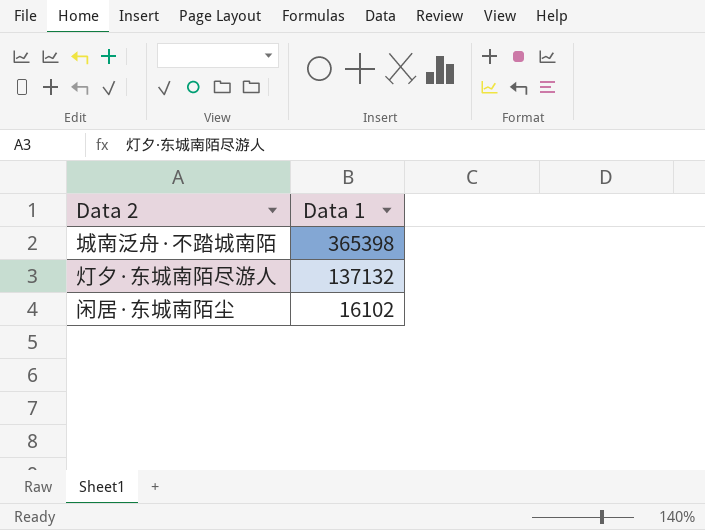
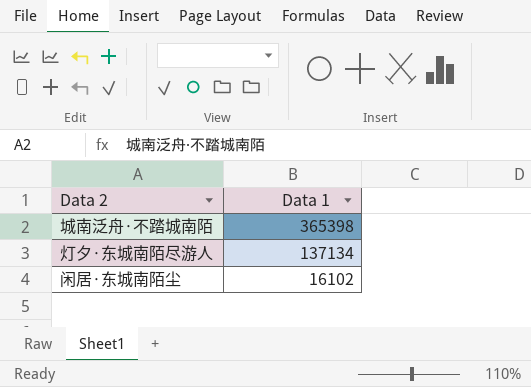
灯夕·东城南陌尽游人 | Data 1: 137132 -> 137134

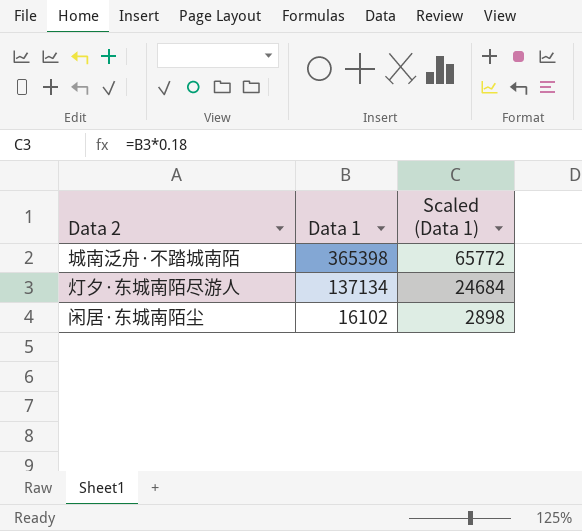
column Scaled (Data 1) | formula: none -> [Data 1] * 0.18

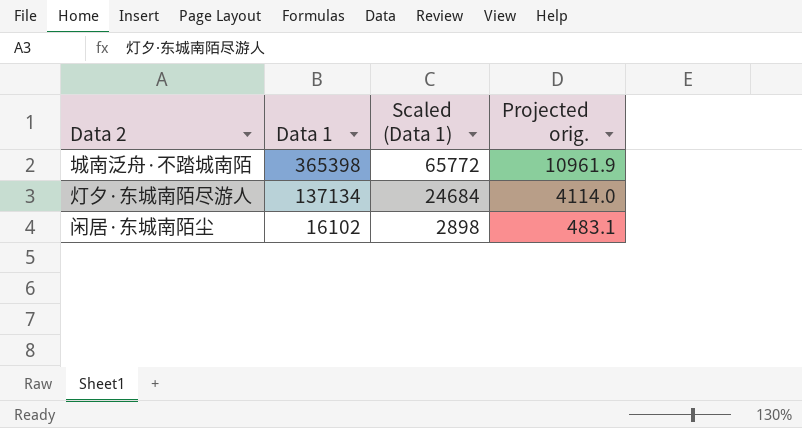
column Projected orig. | formula: none -> [Data 1] * 0.03

